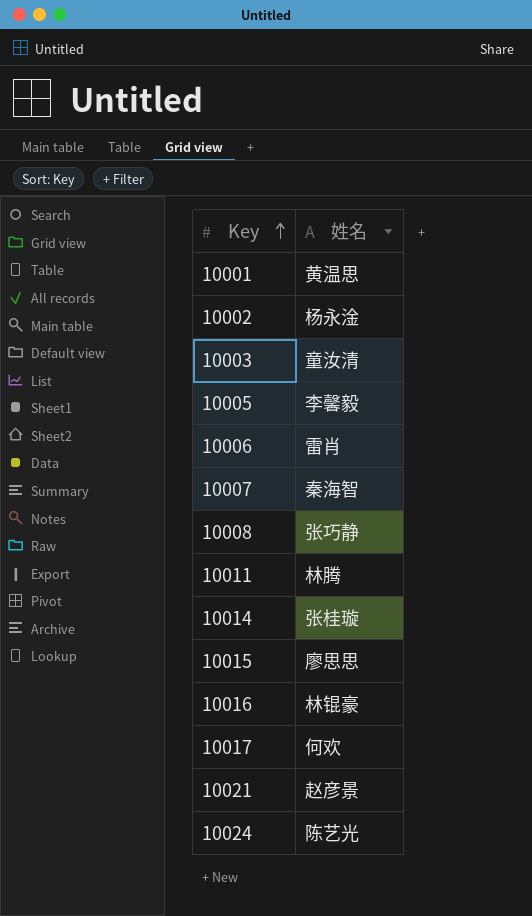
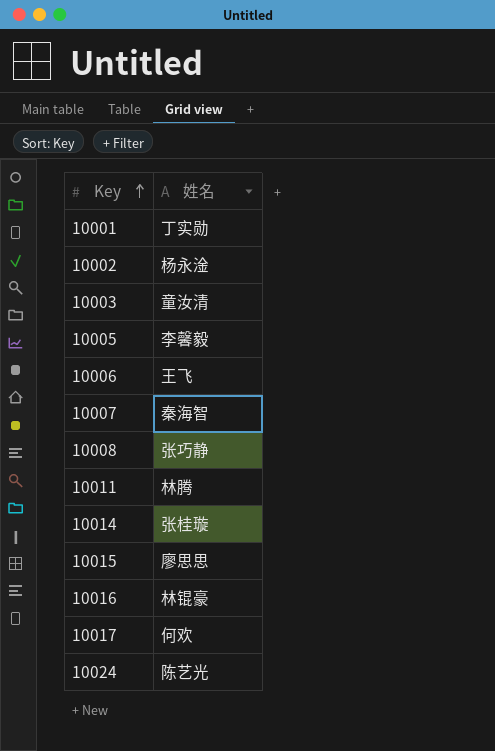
row 10021: 赵彦景 -> none
10001 | 姓名: 黄温思 -> 丁实勋
10006 | 姓名: 雷肖 -> 王飞

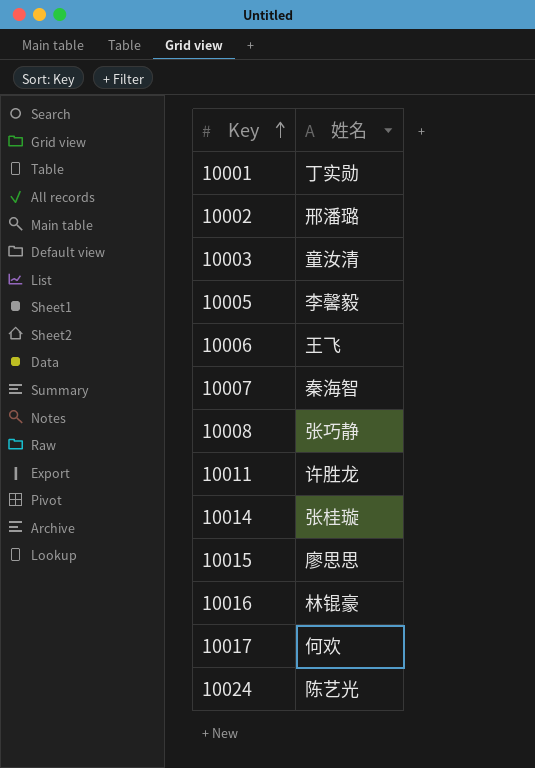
10002 | 姓名: 杨永淦 -> 邢潘璐
10011 | 姓名: 林腾 -> 许胜龙

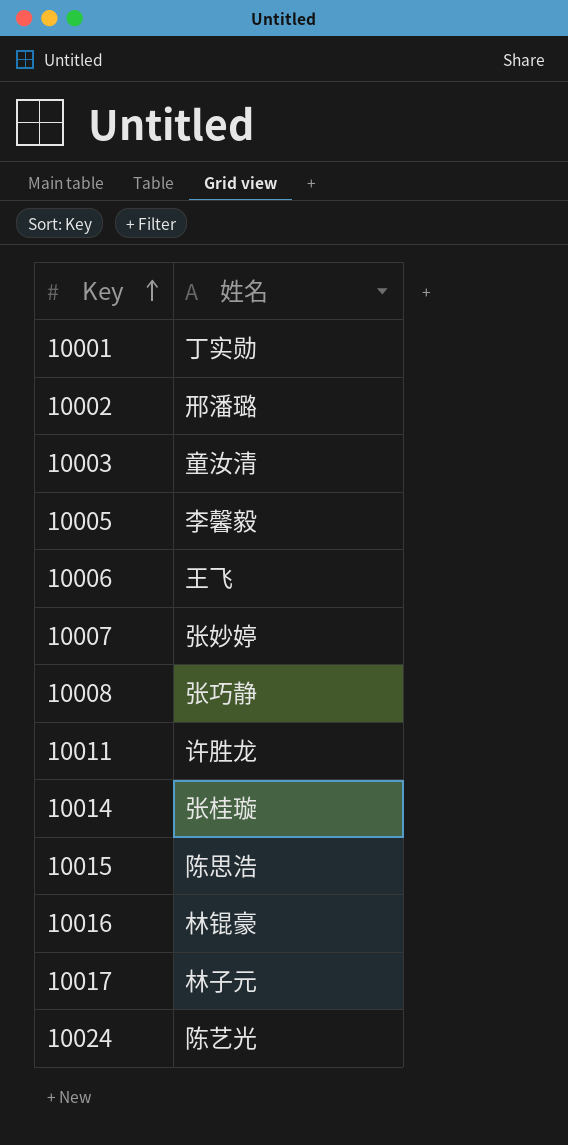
10007 | 姓名: 秦海智 -> 张妙婷
10015 | 姓名: 廖思思 -> 陈思浩
10017 | 姓名: 何欢 -> 林子元

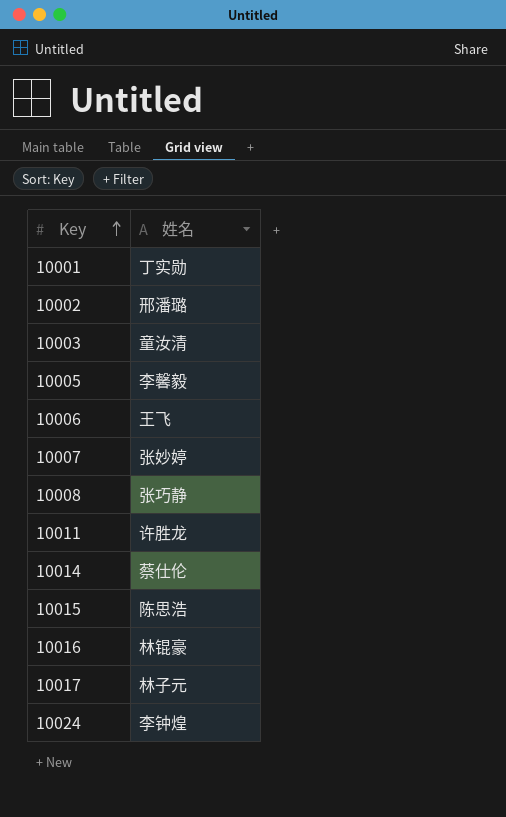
10014 | 姓名: 张桂璇 -> 蔡仕伦
10024 | 姓名: 陈艺光 -> 李钟煌

